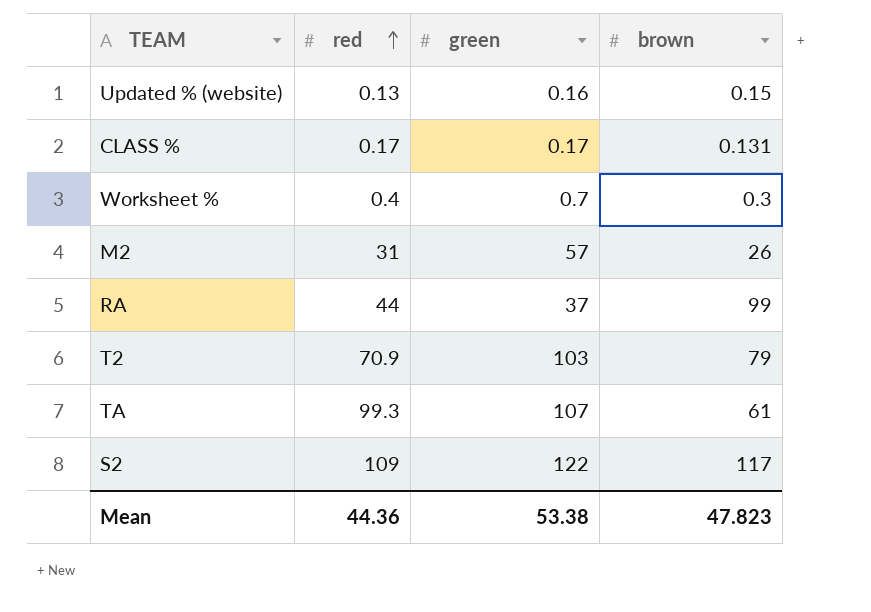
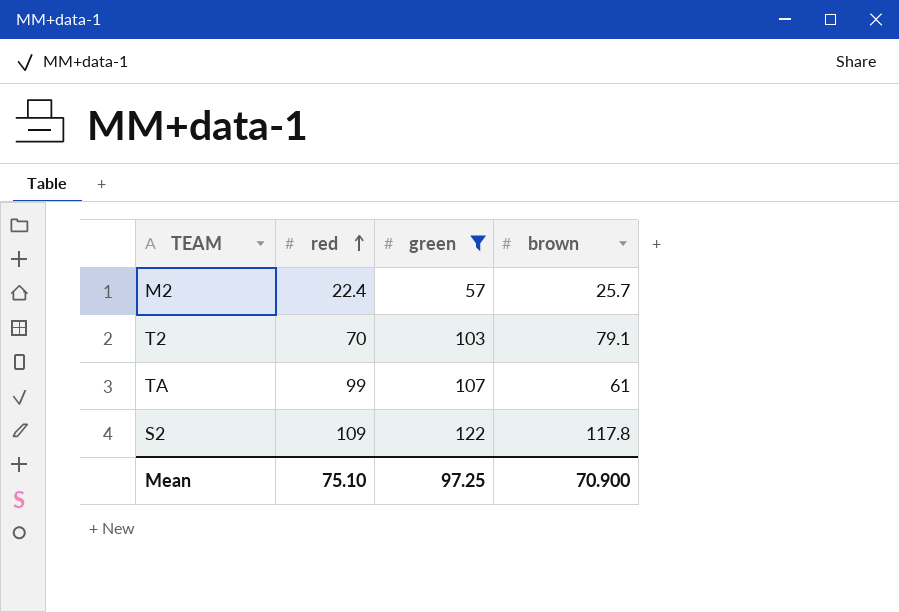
filter: none -> green >= 57
M2 | red: 31 -> 22.4
M2 | brown: 26 -> 25.7
T2 | red: 70.9 -> 70
T2 | brown: 79 -> 79.1
TA | red: 99.3 -> 99
S2 | brown: 117 -> 117.8
Mean | red: 44.36 -> 75.10
Mean | green: 53.38 -> 97.25
Mean | brown: 47.823 -> 70.900

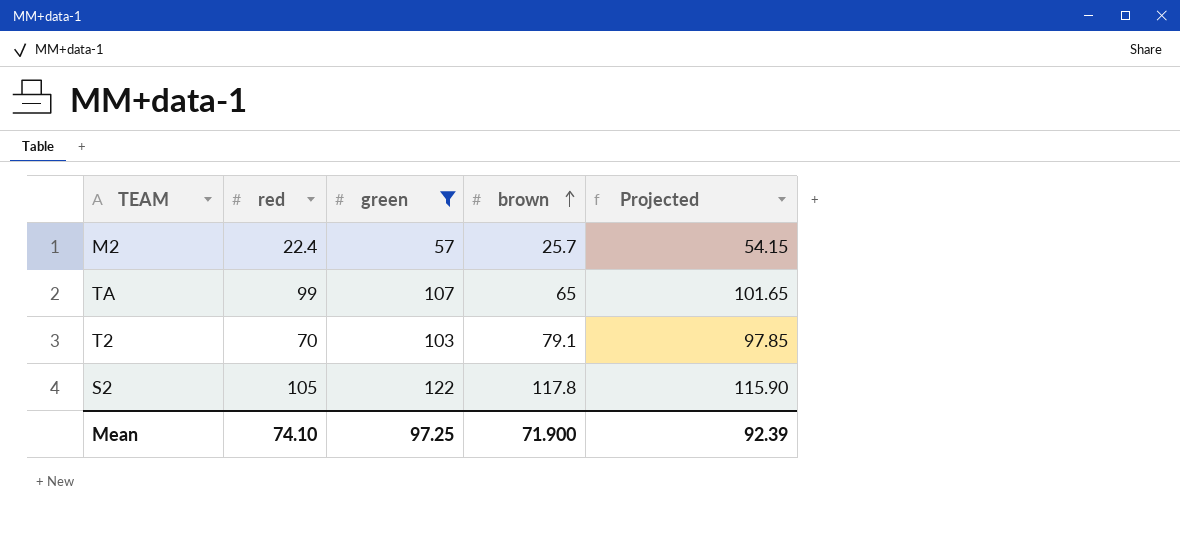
row order: red ascending -> brown ascending
column Projected | formula: none -> [green] * 0.95
TA | brown: 61 -> 65
S2 | red: 109 -> 105
Mean | red: 75.10 -> 74.10
Mean | brown: 70.900 -> 71.900

